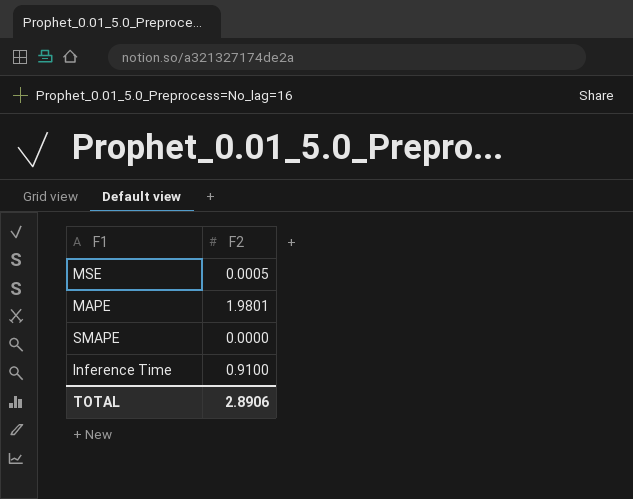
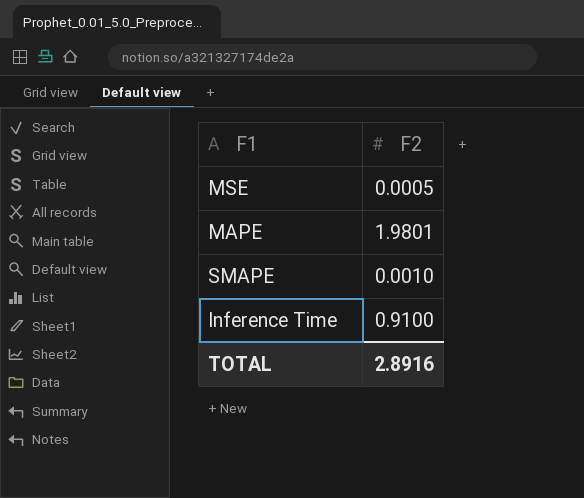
SMAPE | F2: 0.0000 -> 0.0010
TOTAL | F2: 2.8906 -> 2.8916

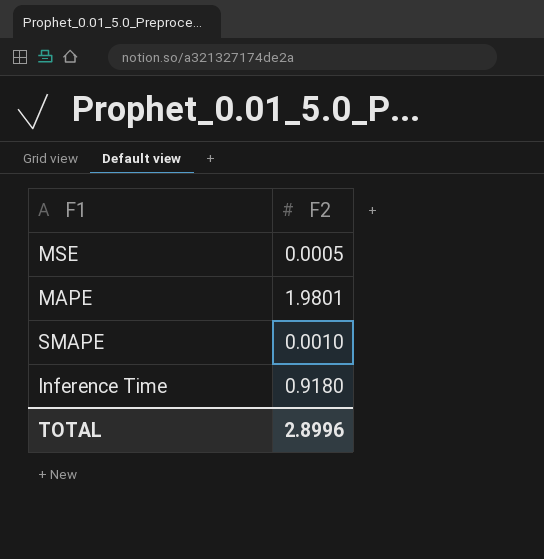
Inference Time | F2: 0.9100 -> 0.9180
TOTAL | F2: 2.8916 -> 2.8996

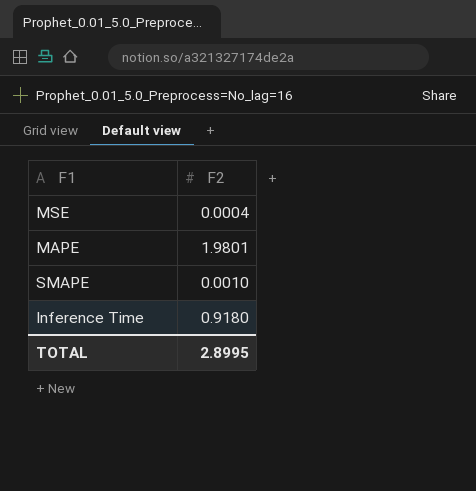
MSE | F2: 0.0005 -> 0.0004
TOTAL | F2: 2.8996 -> 2.8995

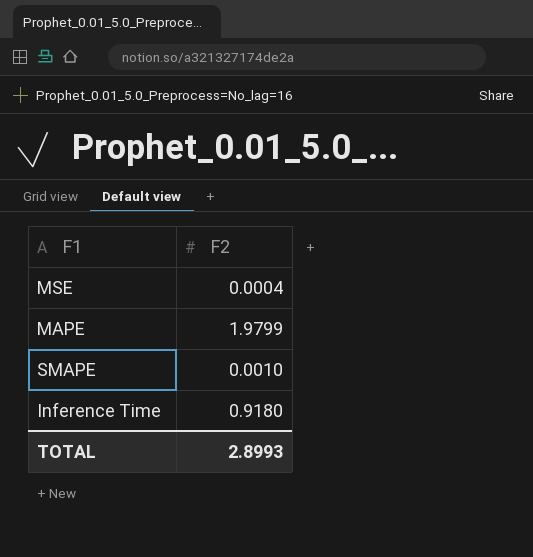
MAPE | F2: 1.9801 -> 1.9799
TOTAL | F2: 2.8995 -> 2.8993

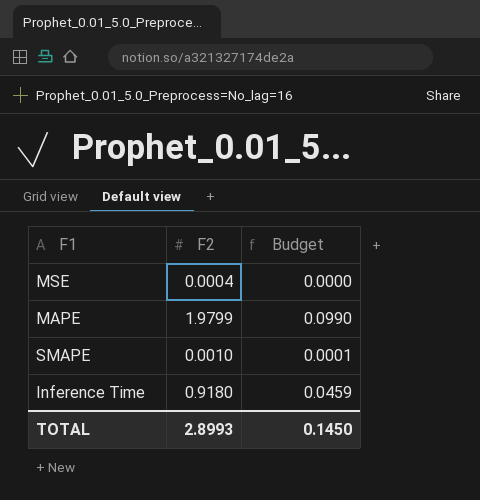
column Budget | formula: none -> [F2] * 0.05

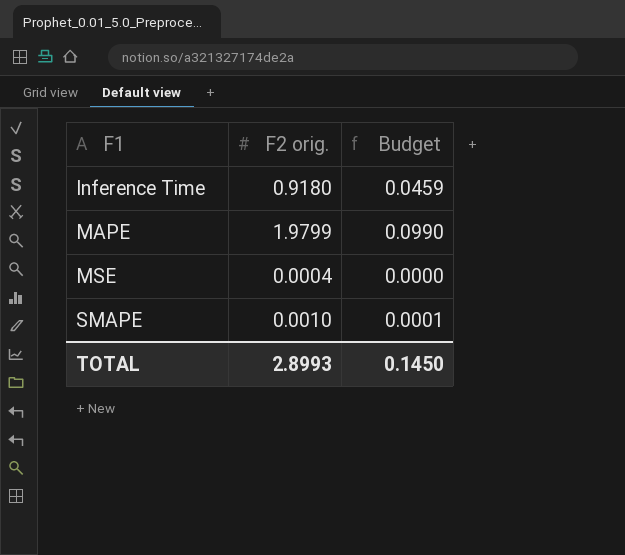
row order: none -> F1 ascending
column name: F2 -> F2 orig.

